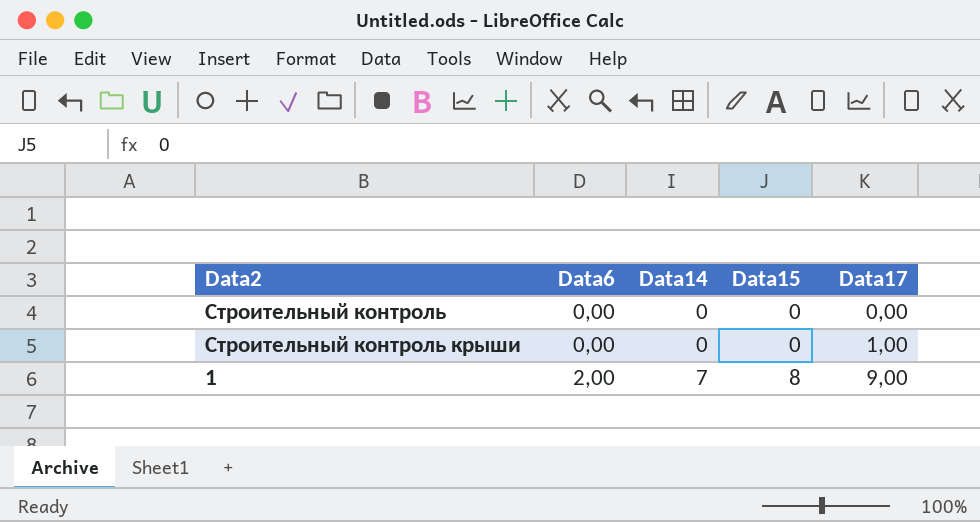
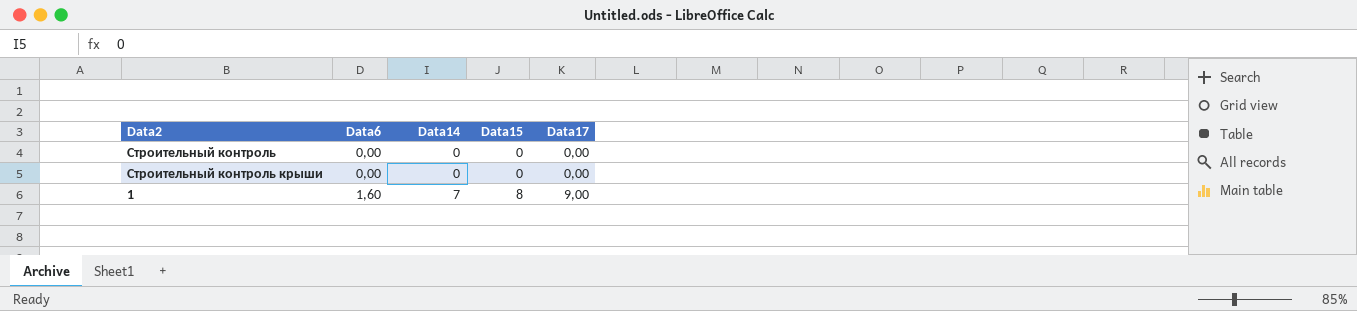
Строительный контроль крыши | Data17: 1,00 -> 0,00
1 | Data6: 2,00 -> 1,60

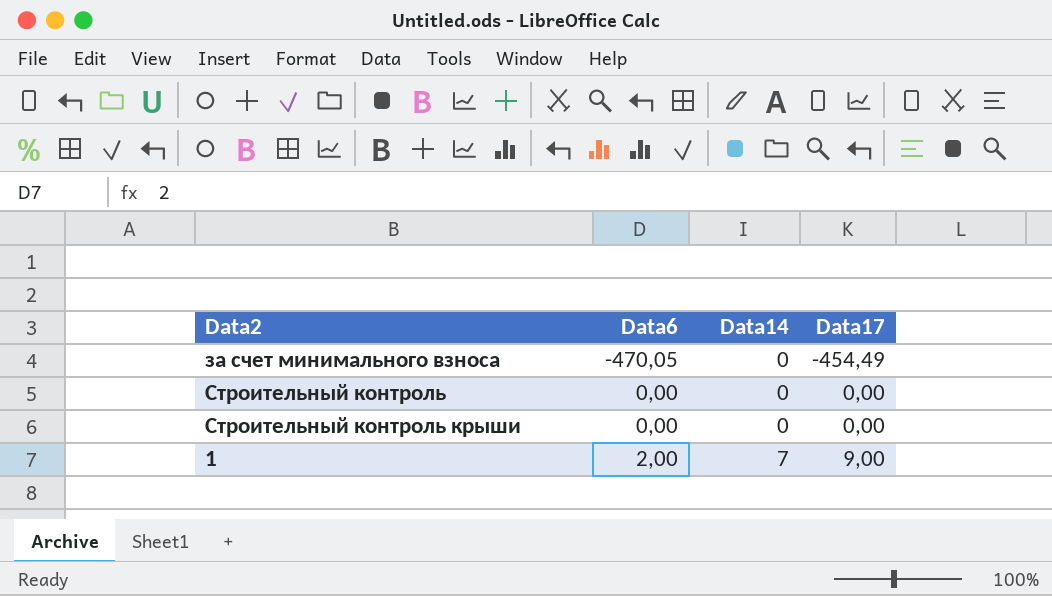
column Data15 | position: 4 -> none
row за счет минимального взноса: none -> -470,05 | 0 | -454,49
1 | Data6: 1,60 -> 2,00

